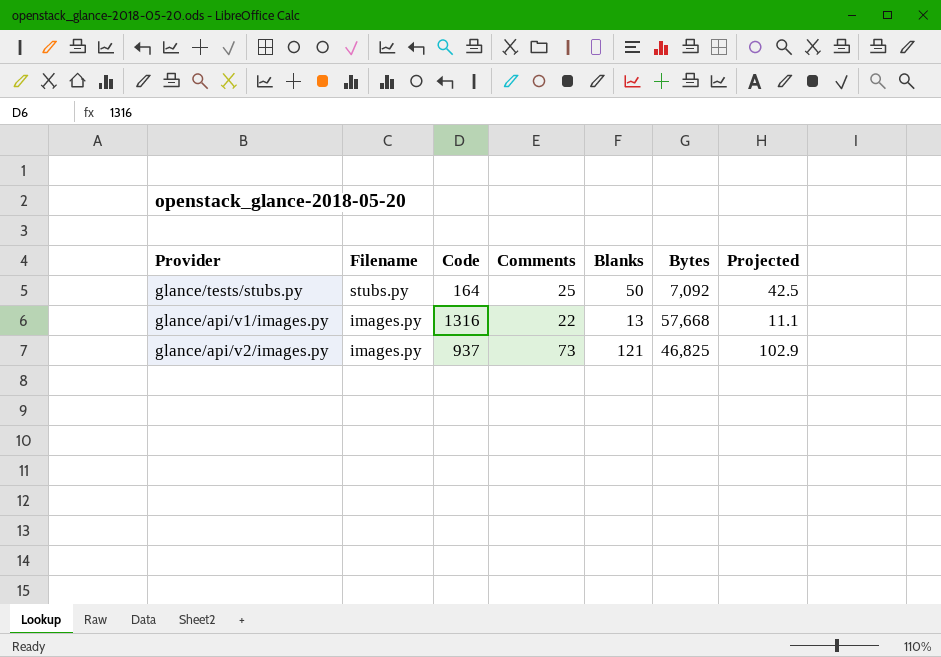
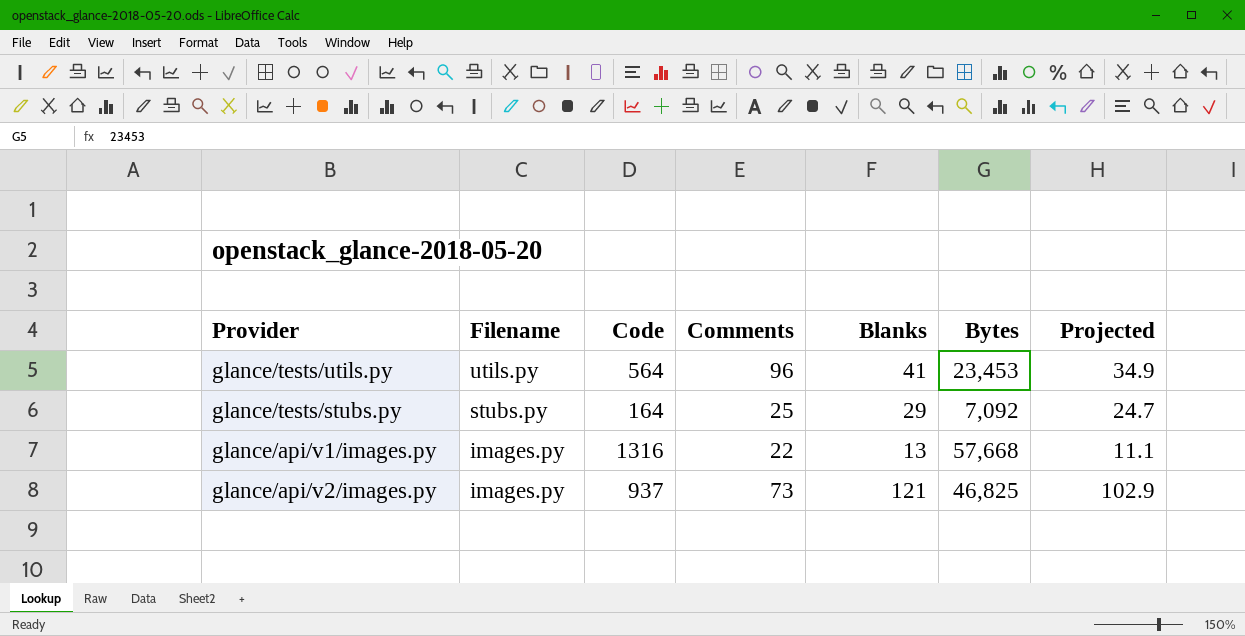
row glance/tests/utils.py: none -> utils.py | 564 | 96 | 41 | 23,453 | 34.9
glance/tests/stubs.py | Blanks: 50 -> 29
glance/tests/stubs.py | Projected: 42.5 -> 24.7

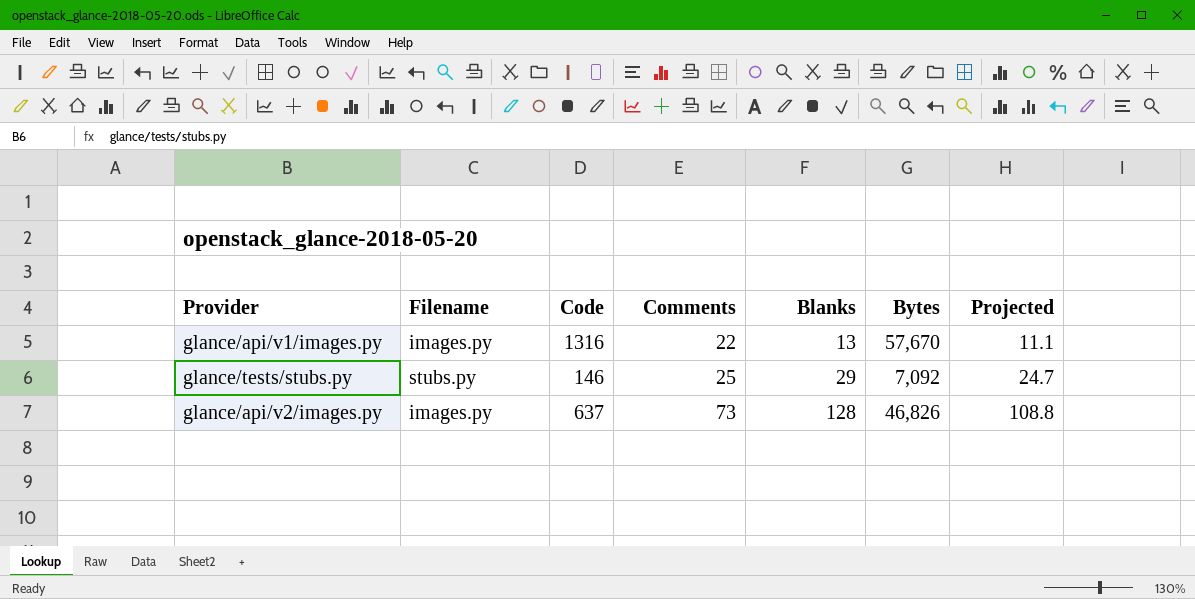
row order: Filename descending -> Comments ascending
row glance/tests/utils.py: utils.py | 564 | 96 | 41 | 23,453 | 34.9 -> none
glance/api/v1/images.py | Bytes: 57,668 -> 57,670
glance/tests/stubs.py | Code: 164 -> 146
glance/api/v2/images.py | Code: 937 -> 637
glance/api/v2/images.py | Blanks: 121 -> 128
glance/api/v2/images.py | Bytes: 46,825 -> 46,826
glance/api/v2/images.py | Projected: 102.9 -> 108.8

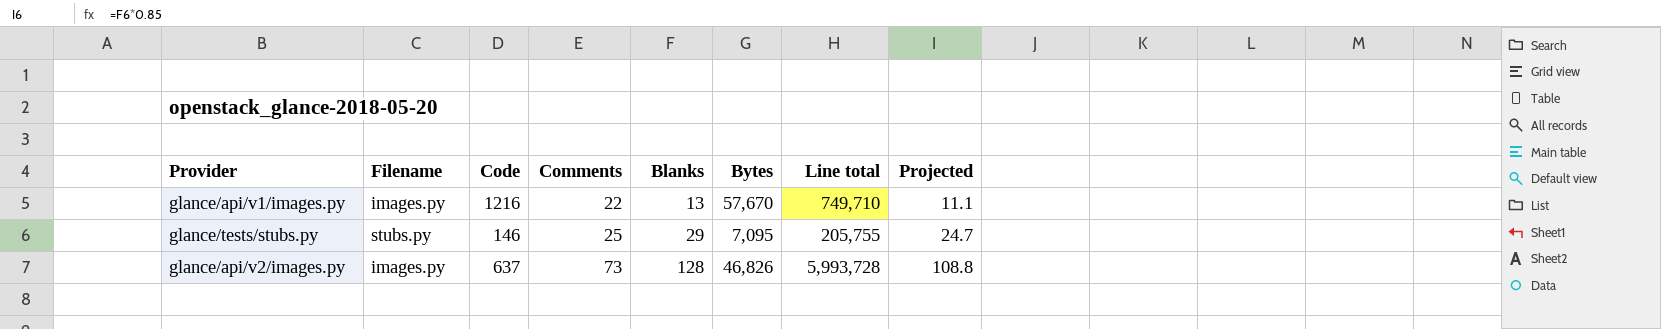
column Line total | formula: none -> [Blanks] * [Bytes]
glance/api/v1/images.py | Code: 1316 -> 1216
glance/tests/stubs.py | Bytes: 7,092 -> 7,095

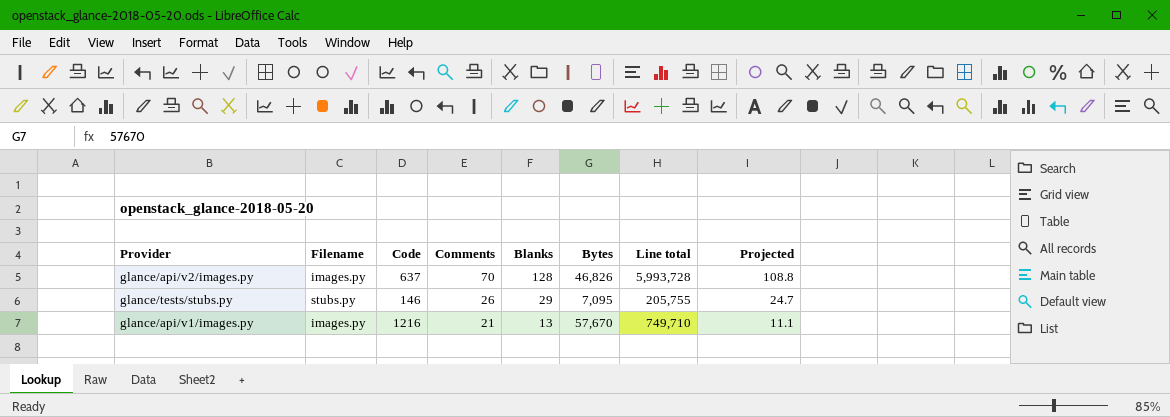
row order: Comments ascending -> Comments descending
glance/api/v2/images.py | Comments: 73 -> 70
glance/tests/stubs.py | Comments: 25 -> 26
glance/api/v1/images.py | Comments: 22 -> 21

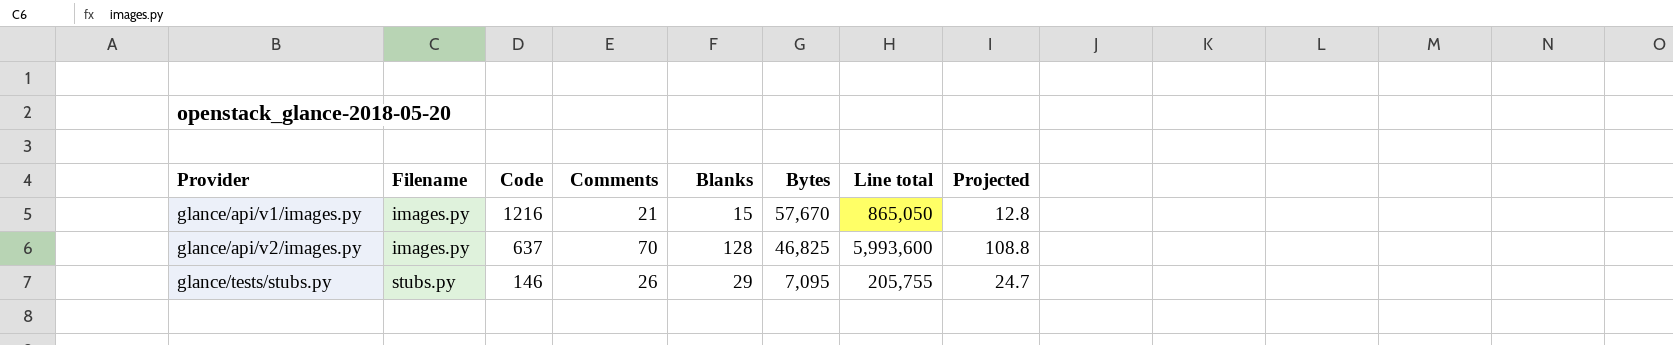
row order: Comments descending -> Provider ascending
glance/api/v1/images.py | Blanks: 13 -> 15
glance/api/v1/images.py | Line total: 749,710 -> 865,050
glance/api/v1/images.py | Projected: 11.1 -> 12.8
glance/api/v2/images.py | Bytes: 46,826 -> 46,825
glance/api/v2/images.py | Line total: 5,993,728 -> 5,993,600

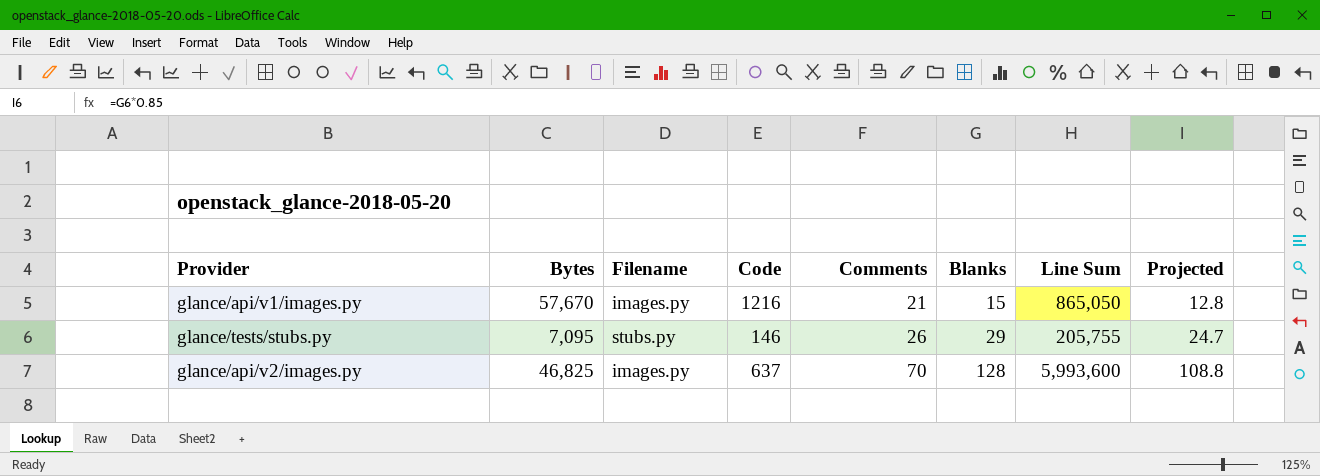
row order: Provider ascending -> Comments ascending
column Bytes | position: 6 -> 2
column name: Line total -> Line Sum

